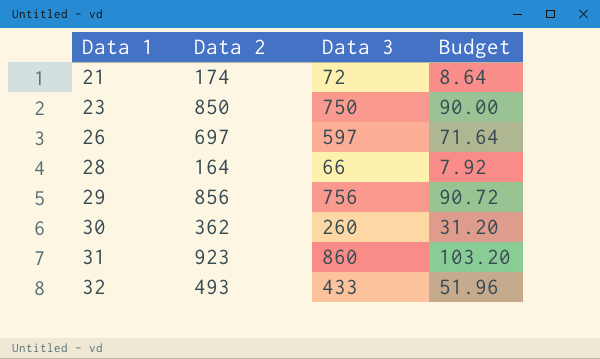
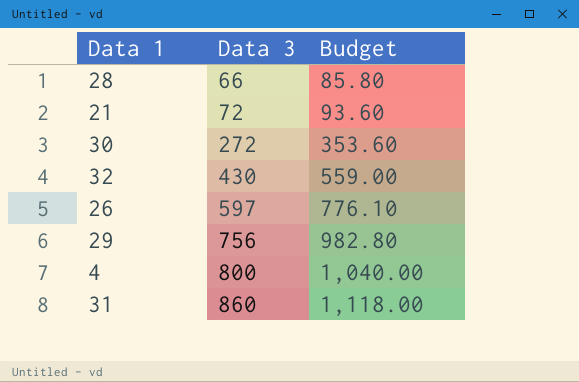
row order: Data 1 ascending -> Data 3 ascending
column Data 2 | position: 2 -> none
column Budget | formula: [Data 3] * 0.12 -> [Data 3] * 1.3
row 23: 850 | 750 | 90.00 -> none
30 | Data 3: 260 -> 272
32 | Data 3: 433 -> 430
row 4: none -> 800 | 1,040.00

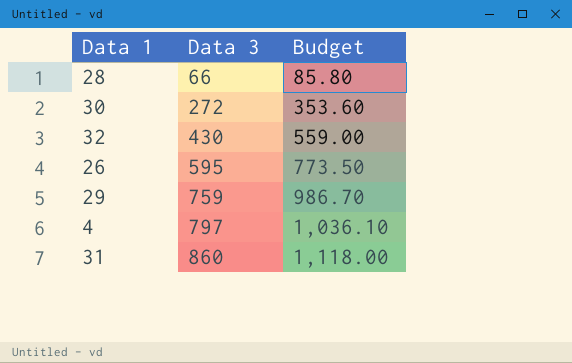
row 21: 72 | 93.60 -> none
26 | Data 3: 597 -> 595
26 | Budget: 776.10 -> 773.50
29 | Data 3: 756 -> 759
29 | Budget: 982.80 -> 986.70
4 | Data 3: 800 -> 797
4 | Budget: 1,040.00 -> 1,036.10

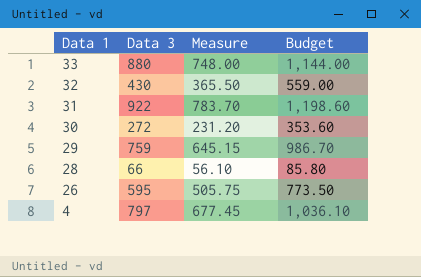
row order: Data 3 ascending -> Data 1 descending
column Measure | formula: none -> [Data 3] * 0.85
row 33: none -> 880 | 748.00 | 1,144.00
31 | Data 3: 860 -> 922
31 | Budget: 1,118.00 -> 1,198.60

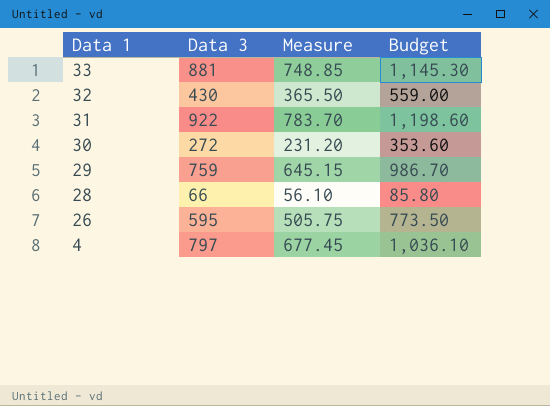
33 | Data 3: 880 -> 881
33 | Measure: 748.00 -> 748.85
33 | Budget: 1,144.00 -> 1,145.30

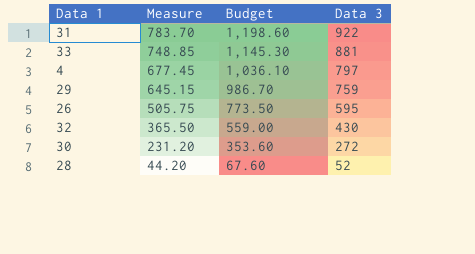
row order: Data 1 descending -> Measure descending
column Data 3 | position: 2 -> 4
28 | Measure: 56.10 -> 44.20
28 | Budget: 85.80 -> 67.60
28 | Data 3: 66 -> 52

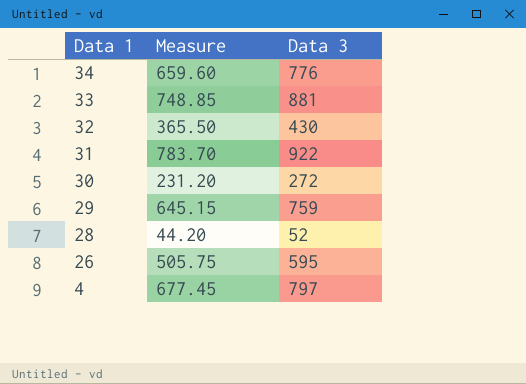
row order: Measure descending -> Data 1 descending
column Budget | formula: [Data 3] * 1.3 -> none
row 34: none -> 659.60 | 776

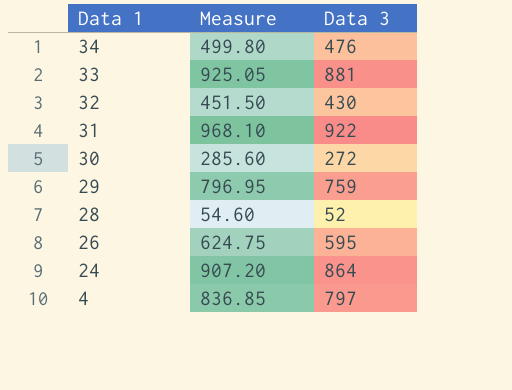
column Measure | formula: [Data 3] * 0.85 -> [Data 3] * 1.05
34 | Data 3: 776 -> 476
row 24: none -> 907.20 | 864

